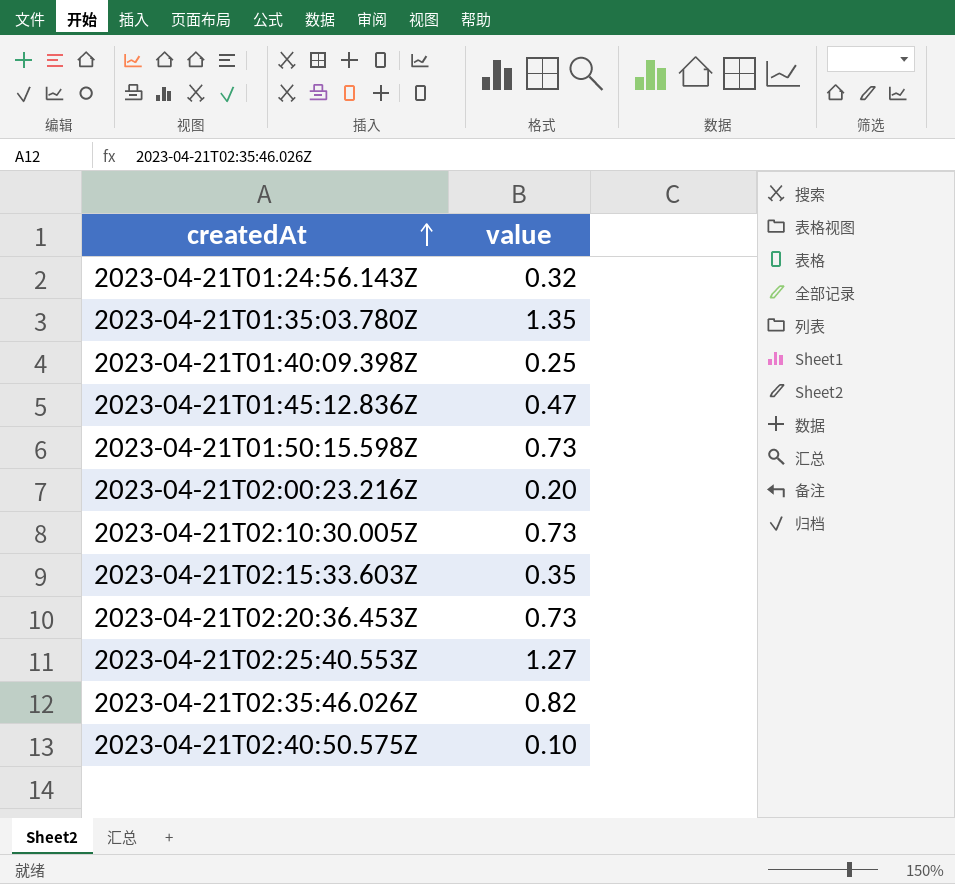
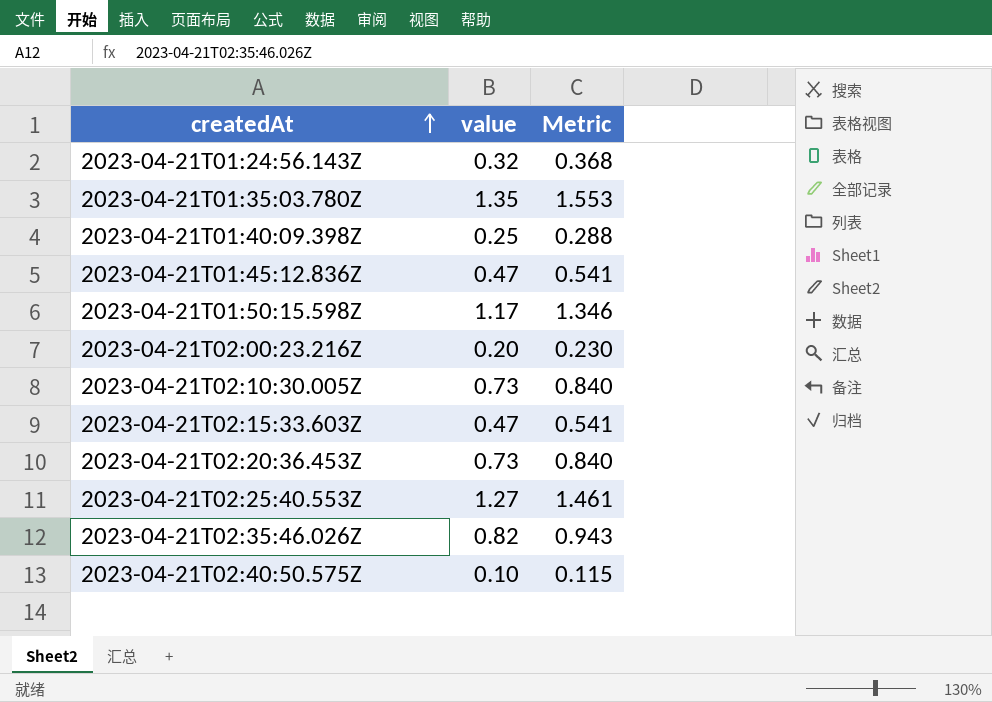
column Metric | formula: none -> [value] * 1.15
2023-04-21T01:50:15.598Z | value: 0.73 -> 1.17
2023-04-21T02:15:33.603Z | value: 0.35 -> 0.47

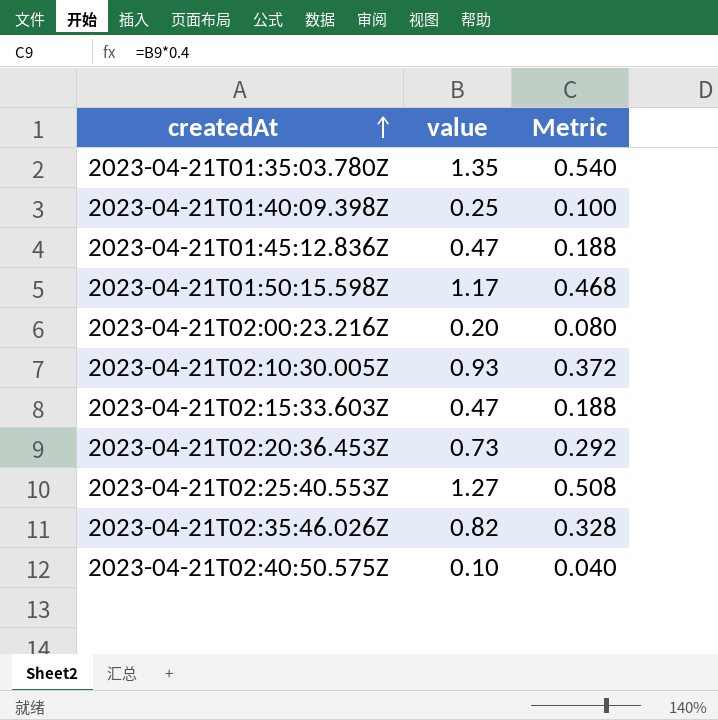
column Metric | formula: [value] * 1.15 -> [value] * 0.4
row 2023-04-21T01:24:56.143Z: 0.32 | 0.368 -> none
2023-04-21T02:10:30.005Z | value: 0.73 -> 0.93

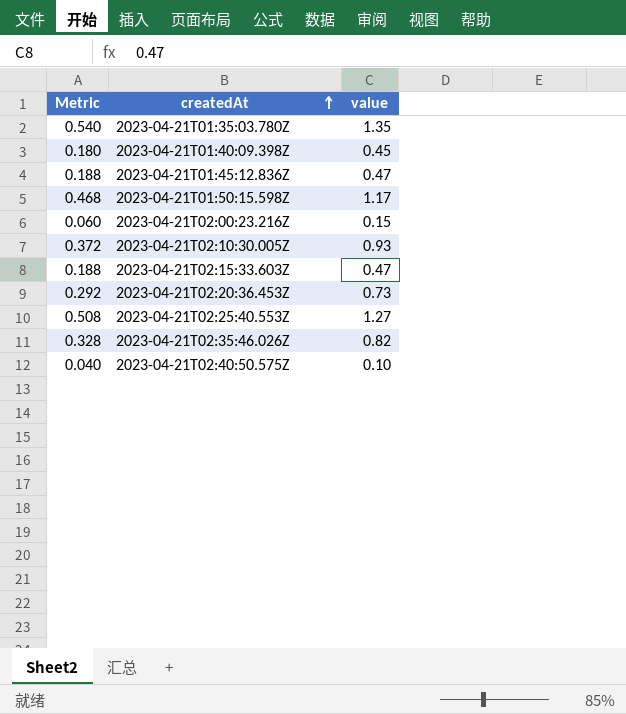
column Metric | position: 3 -> 1
2023-04-21T01:40:09.398Z | Metric: 0.100 -> 0.180
2023-04-21T01:40:09.398Z | value: 0.25 -> 0.45
2023-04-21T02:00:23.216Z | Metric: 0.080 -> 0.060
2023-04-21T02:00:23.216Z | value: 0.20 -> 0.15

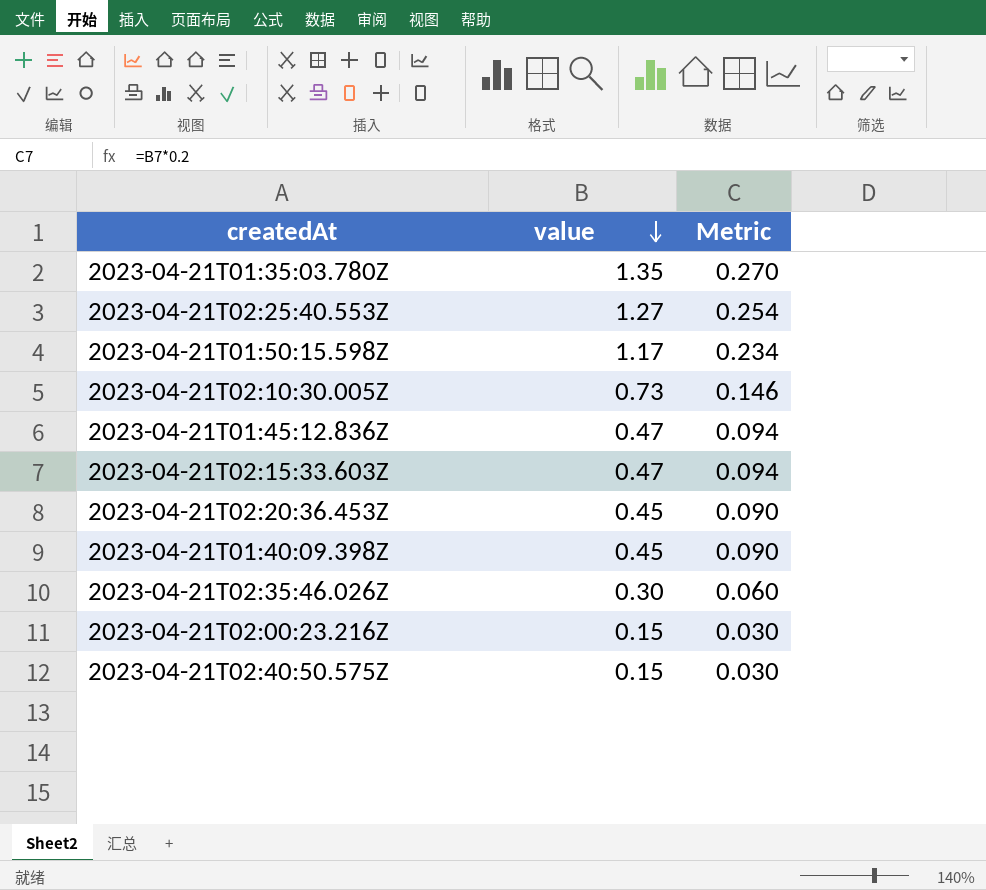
row order: createdAt ascending -> value descending
column Metric | formula: [value] * 0.4 -> [value] * 0.2
column Metric | position: 1 -> 3
2023-04-21T02:10:30.005Z | value: 0.93 -> 0.73
2023-04-21T02:20:36.453Z | value: 0.73 -> 0.45
2023-04-21T02:35:46.026Z | value: 0.82 -> 0.30
2023-04-21T02:40:50.575Z | value: 0.10 -> 0.15

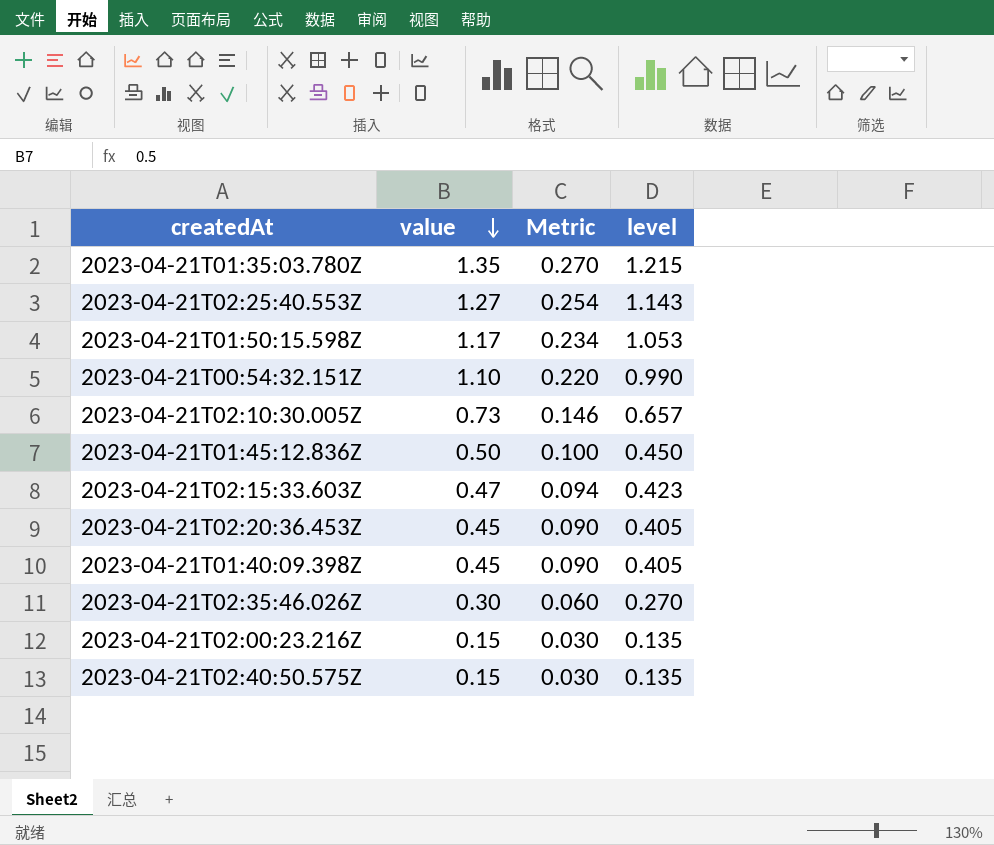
column level | formula: none -> [value] * 0.9
row 2023-04-21T00:54:32.151Z: none -> 1.10 | 0.220 | 0.990
2023-04-21T01:45:12.836Z | value: 0.47 -> 0.50
2023-04-21T01:45:12.836Z | Metric: 0.094 -> 0.100

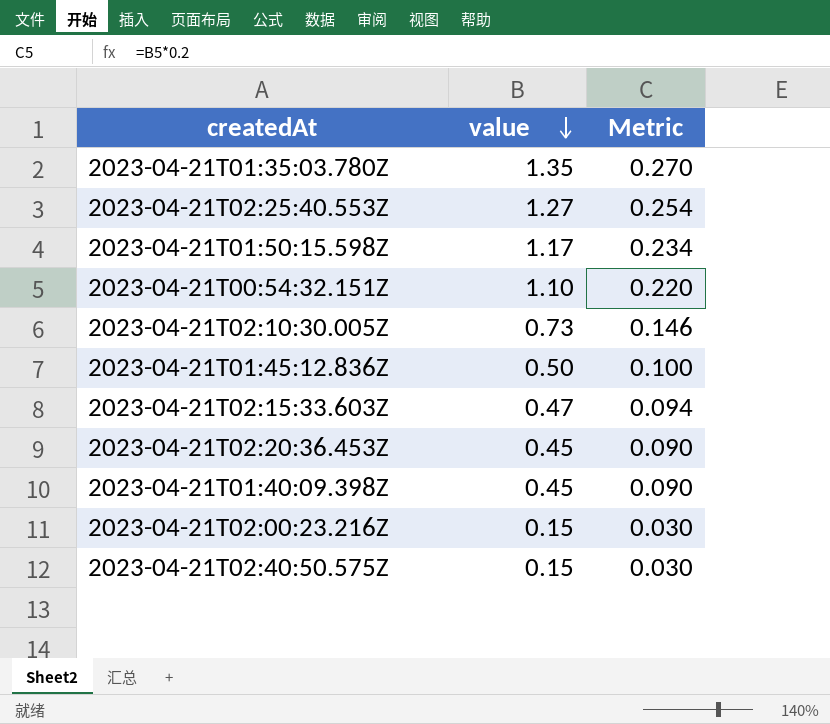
column level | formula: [value] * 0.9 -> none
row 2023-04-21T02:35:46.026Z: 0.30 | 0.060 | 0.270 -> none

